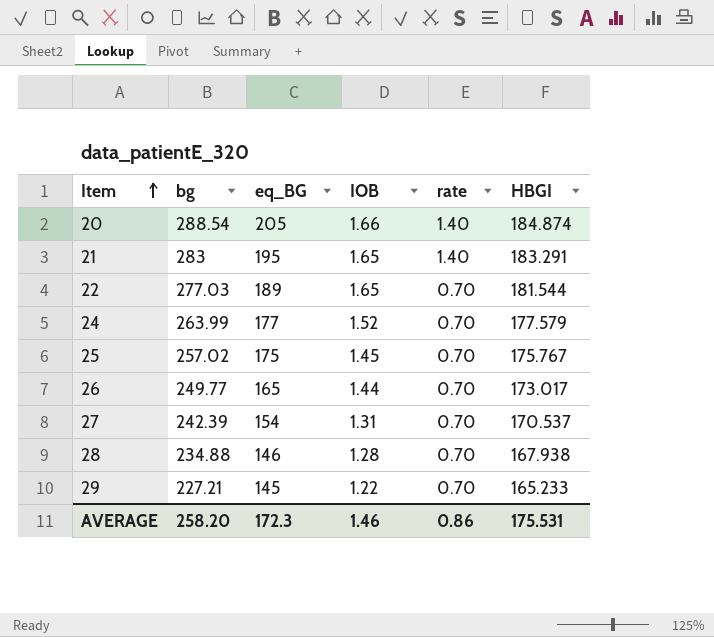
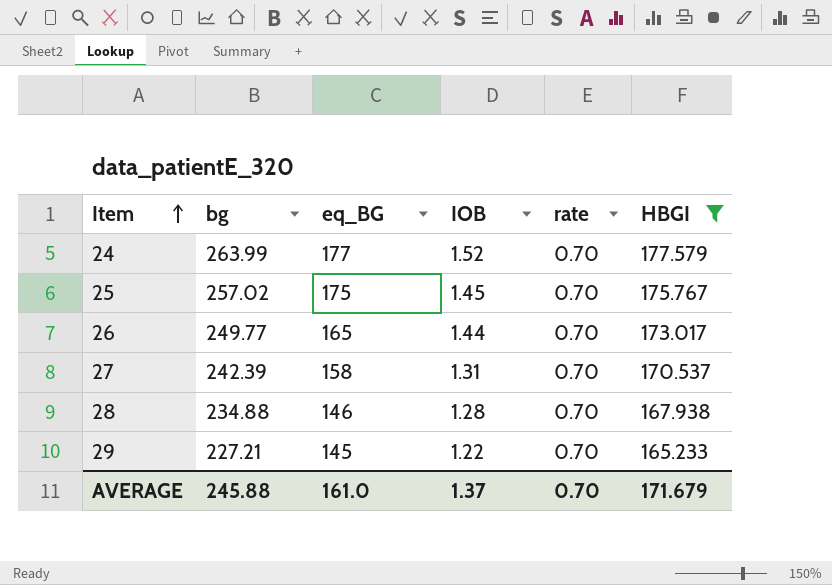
filter: none -> HBGI <= 177.579
27 | eq_BG: 154 -> 158
AVERAGE | bg: 258.20 -> 245.88
AVERAGE | eq_BG: 172.3 -> 161.0
AVERAGE | IOB: 1.46 -> 1.37
AVERAGE | rate: 0.86 -> 0.70
AVERAGE | HBGI: 175.531 -> 171.679

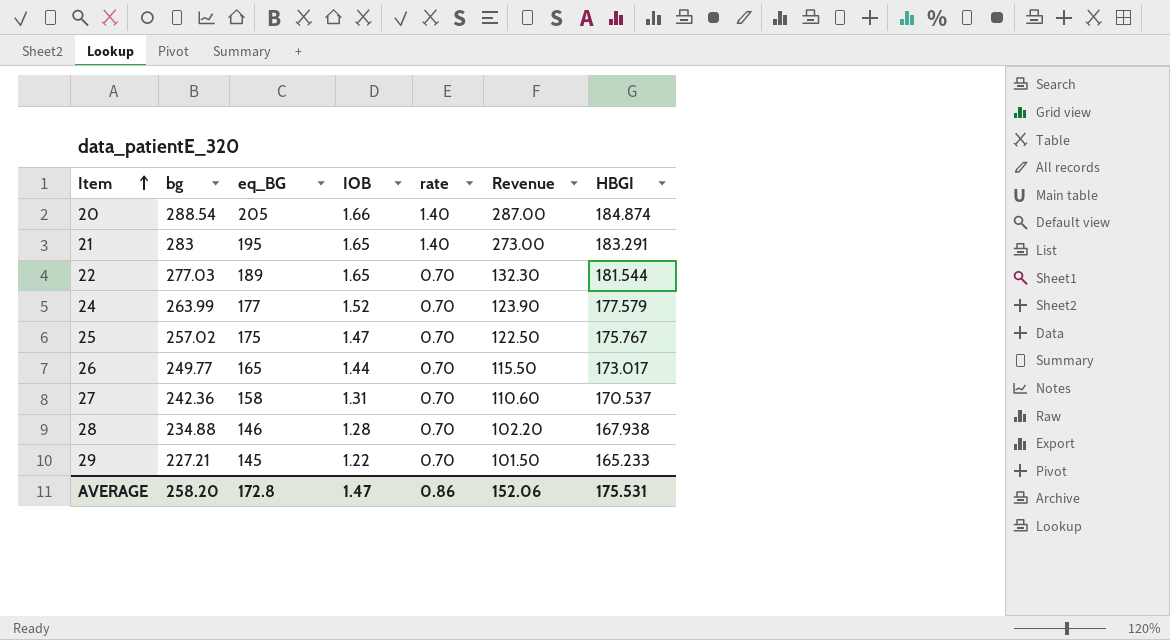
filter: HBGI <= 177.579 -> none
column Revenue | formula: none -> [eq_BG] * [rate]
25 | IOB: 1.45 -> 1.47
27 | bg: 242.39 -> 242.36
AVERAGE | bg: 245.88 -> 258.20
AVERAGE | eq_BG: 161.0 -> 172.8
AVERAGE | IOB: 1.37 -> 1.47
AVERAGE | rate: 0.70 -> 0.86
AVERAGE | HBGI: 171.679 -> 175.531

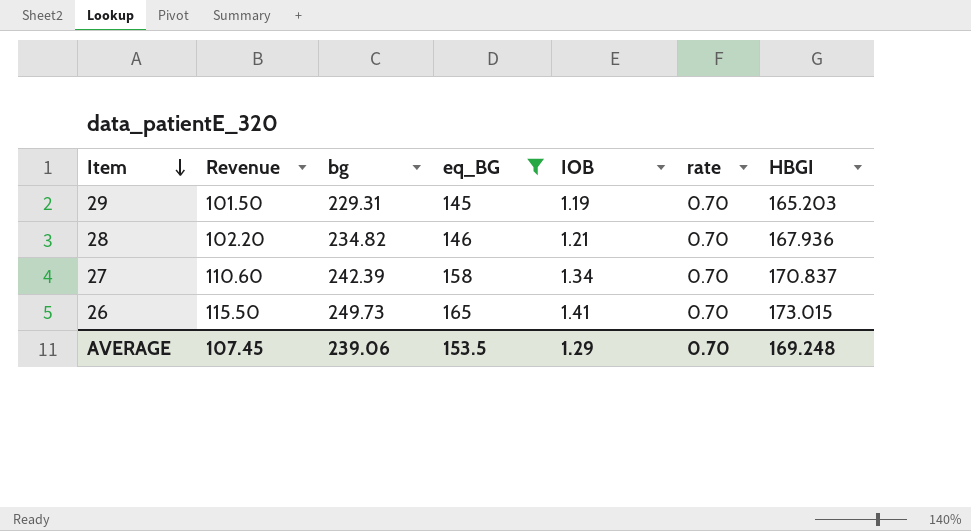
filter: none -> eq_BG <= 165
row order: Item ascending -> Item descending
column Revenue | position: 6 -> 2
29 | bg: 227.21 -> 229.31
29 | IOB: 1.22 -> 1.19
29 | HBGI: 165.233 -> 165.203
28 | bg: 234.88 -> 234.82
28 | IOB: 1.28 -> 1.21
28 | HBGI: 167.938 -> 167.936
27 | bg: 242.36 -> 242.39
27 | IOB: 1.31 -> 1.34
27 | HBGI: 170.537 -> 170.837
26 | bg: 249.77 -> 249.73
26 | IOB: 1.44 -> 1.41
26 | HBGI: 173.017 -> 173.015
AVERAGE | Revenue: 152.06 -> 107.45
AVERAGE | bg: 258.20 -> 239.06
AVERAGE | eq_BG: 172.8 -> 153.5
AVERAGE | IOB: 1.47 -> 1.29
AVERAGE | rate: 0.86 -> 0.70
AVERAGE | HBGI: 175.531 -> 169.248

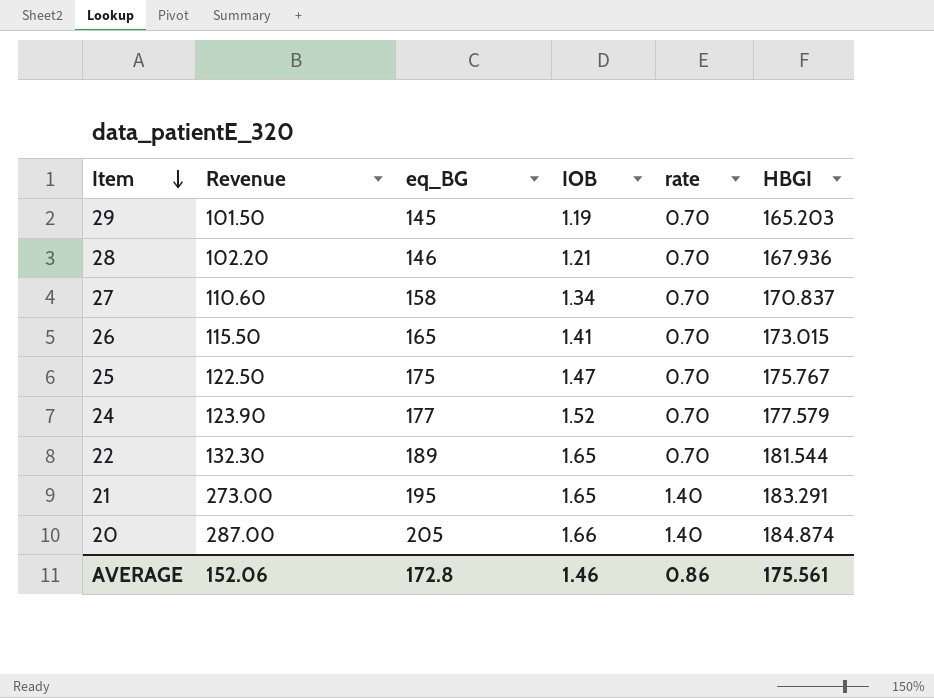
filter: eq_BG <= 165 -> none
column bg | position: 3 -> none
AVERAGE | Revenue: 107.45 -> 152.06
AVERAGE | eq_BG: 153.5 -> 172.8
AVERAGE | IOB: 1.29 -> 1.46
AVERAGE | rate: 0.70 -> 0.86
AVERAGE | HBGI: 169.248 -> 175.561

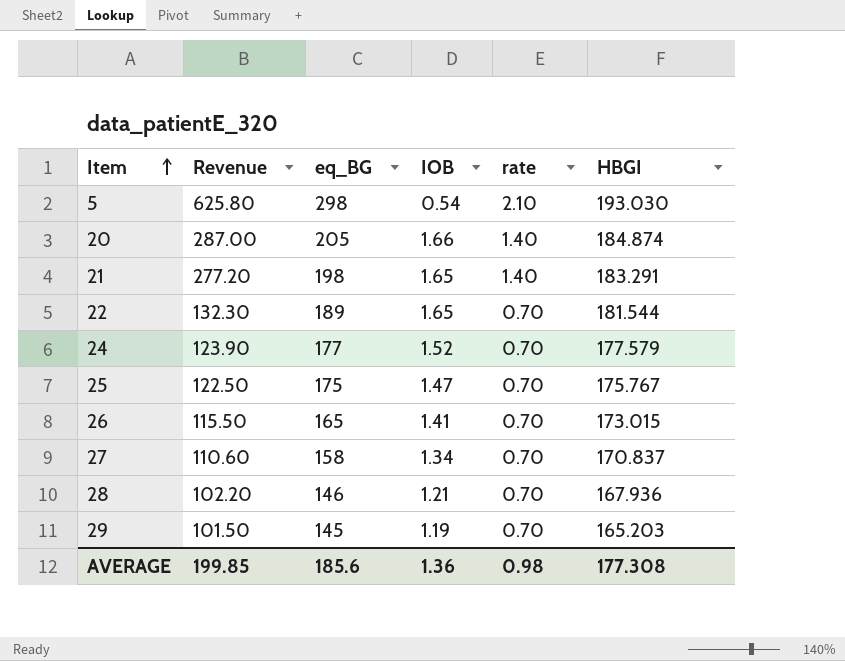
row order: Item descending -> Item ascending
row 5: none -> 625.80 | 298 | 0.54 | 2.10 | 193.030
21 | Revenue: 273.00 -> 277.20
21 | eq_BG: 195 -> 198
AVERAGE | Revenue: 152.06 -> 199.85
AVERAGE | eq_BG: 172.8 -> 185.6
AVERAGE | IOB: 1.46 -> 1.36
AVERAGE | rate: 0.86 -> 0.98
AVERAGE | HBGI: 175.561 -> 177.308

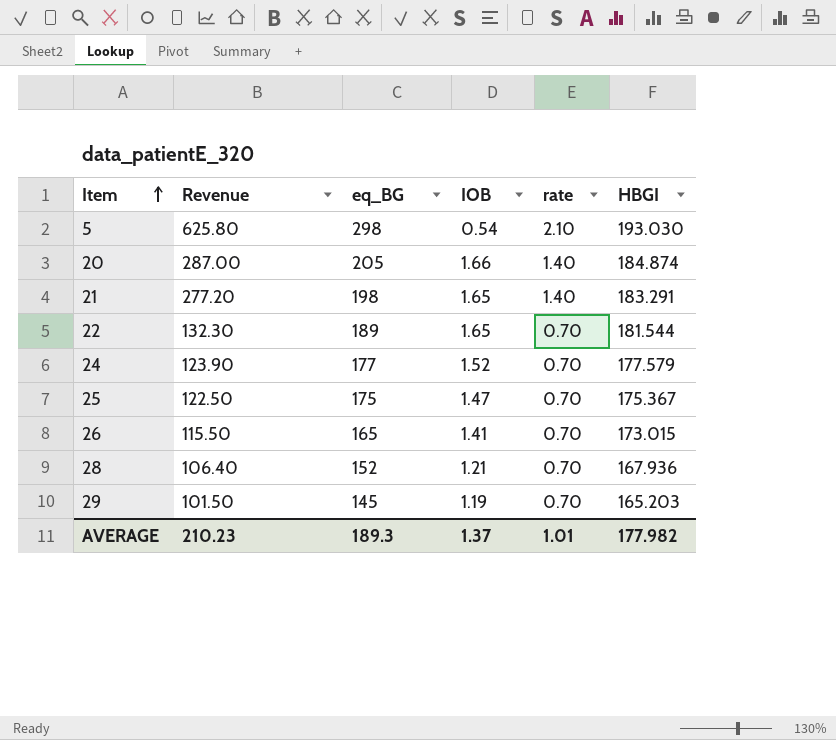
row 27: 110.60 | 158 | 1.34 | 0.70 | 170.837 -> none
25 | HBGI: 175.767 -> 175.367
28 | Revenue: 102.20 -> 106.40
28 | eq_BG: 146 -> 152
AVERAGE | Revenue: 199.85 -> 210.23
AVERAGE | eq_BG: 185.6 -> 189.3
AVERAGE | IOB: 1.36 -> 1.37
AVERAGE | rate: 0.98 -> 1.01
AVERAGE | HBGI: 177.308 -> 177.982

